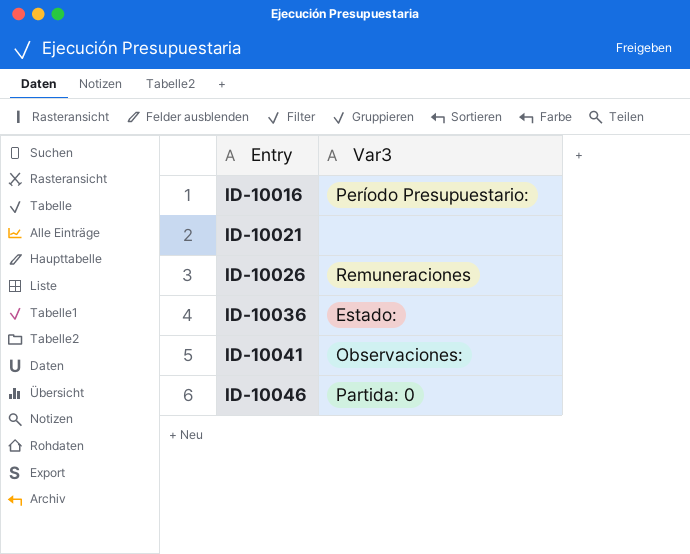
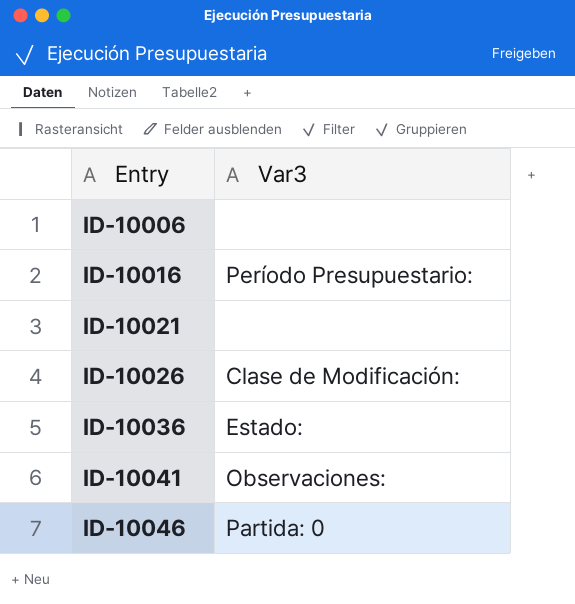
row ID-10006: none -> none
ID-10026 | Var3: Remuneraciones -> Clase de Modificación:

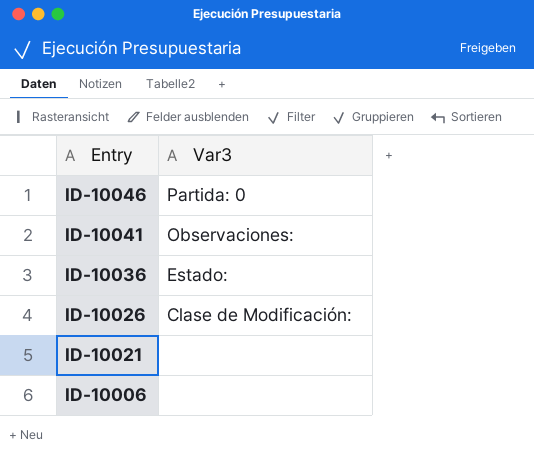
row order: Entry ascending -> Entry descending
row ID-10016: Período Presupuestario: -> none

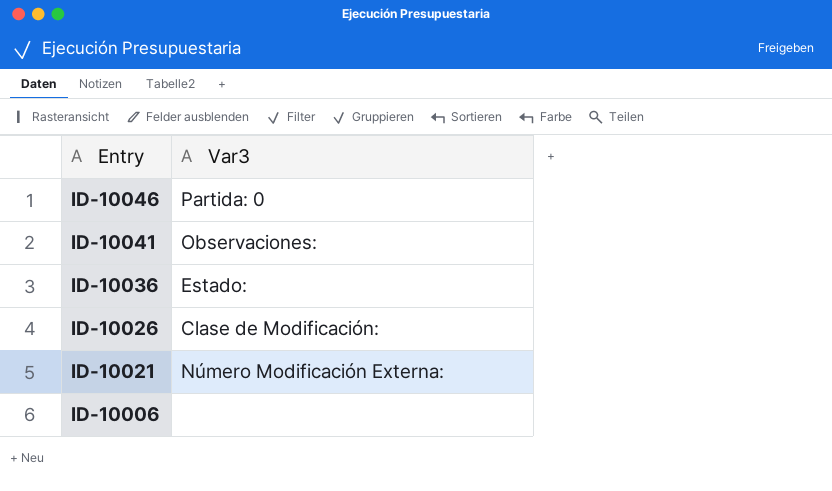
ID-10021 | Var3: none -> Número Modificación Externa:

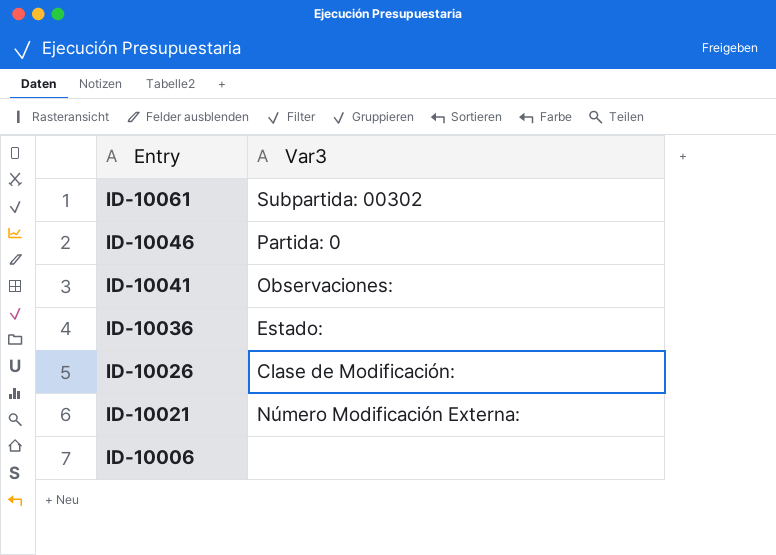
row ID-10061: none -> Subpartida: 00302

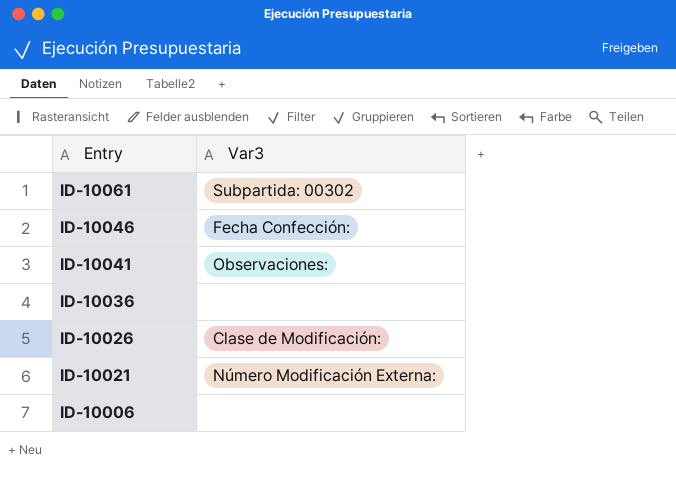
ID-10046 | Var3: Partida: 0 -> Fecha Confección:
ID-10036 | Var3: Estado: -> none

